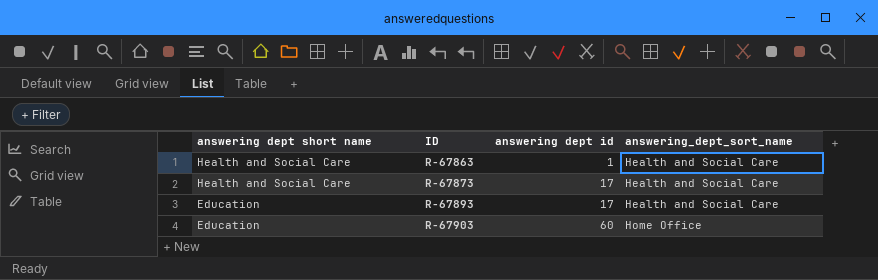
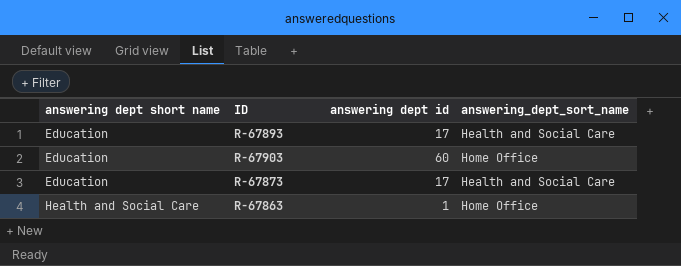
row order: answering dept short name descending -> answering dept short name ascending
R-67873 | answering dept short name: Health and Social Care -> Education
R-67863 | answering_dept_sort_name: Health and Social Care -> Home Office

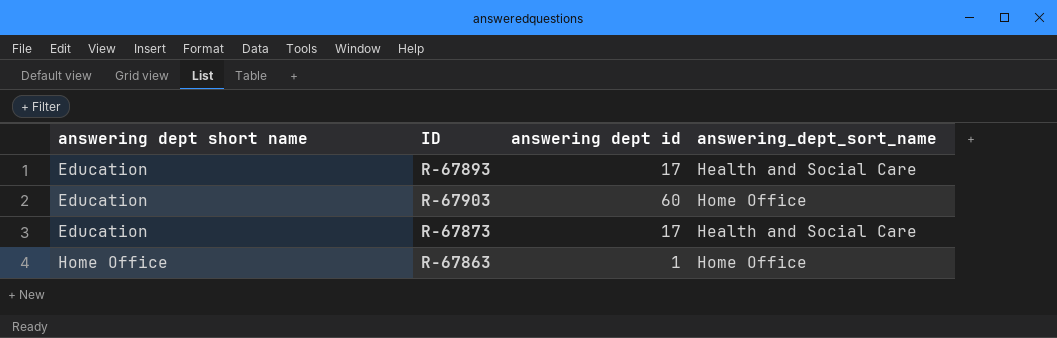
R-67863 | answering dept short name: Health and Social Care -> Home Office

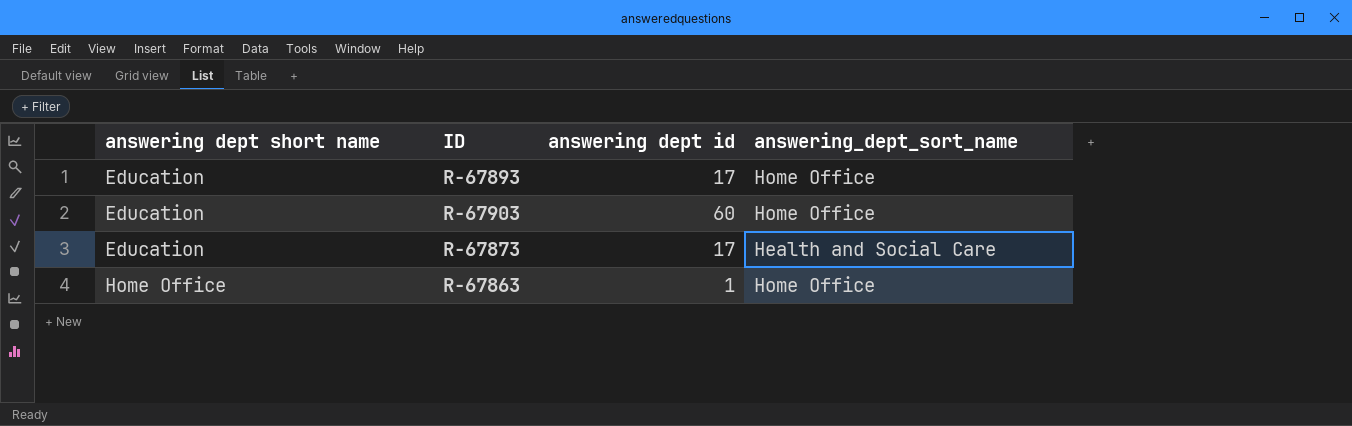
R-67893 | answering_dept_sort_name: Health and Social Care -> Home Office

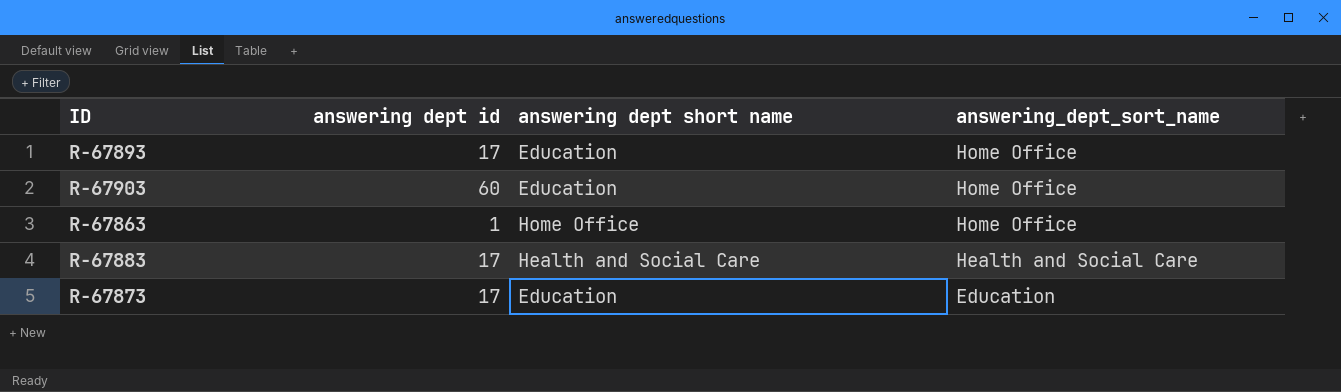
row order: answering dept short name ascending -> answering_dept_sort_name descending
column answering dept short name | position: 1 -> 3
row R-67883: none -> 17 | Health and Social Care | Health and Social Care
R-67873 | answering_dept_sort_name: Health and Social Care -> Education

